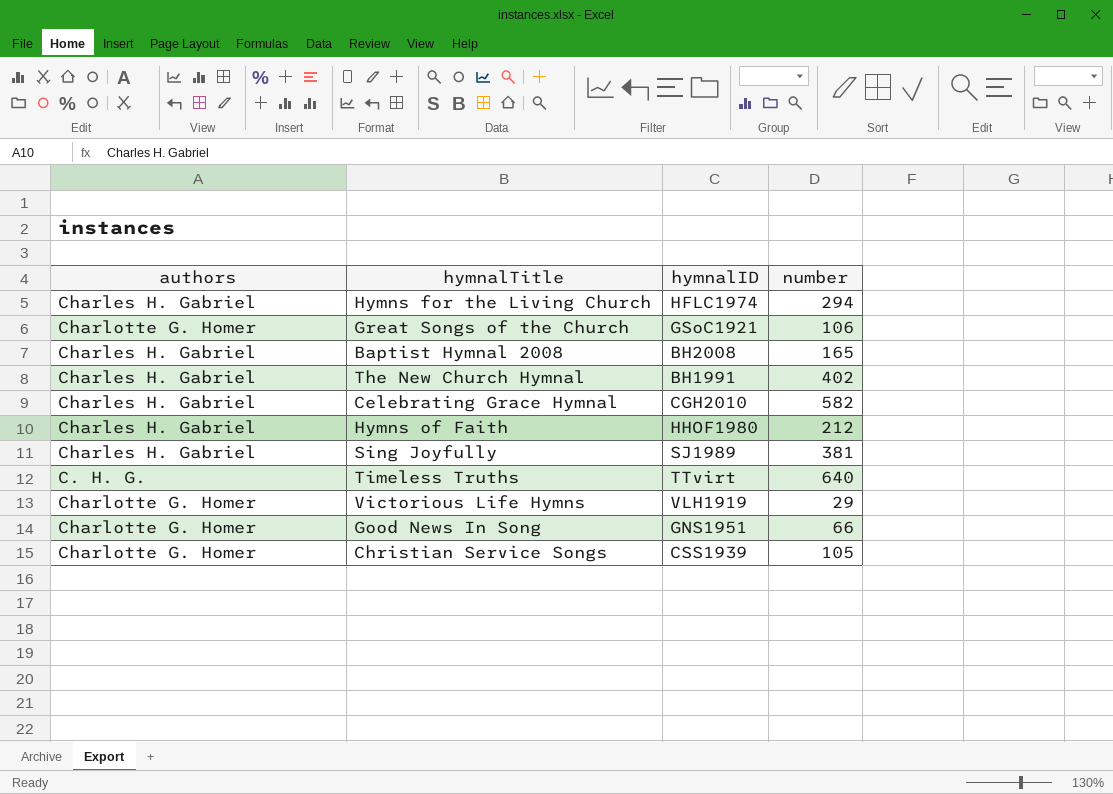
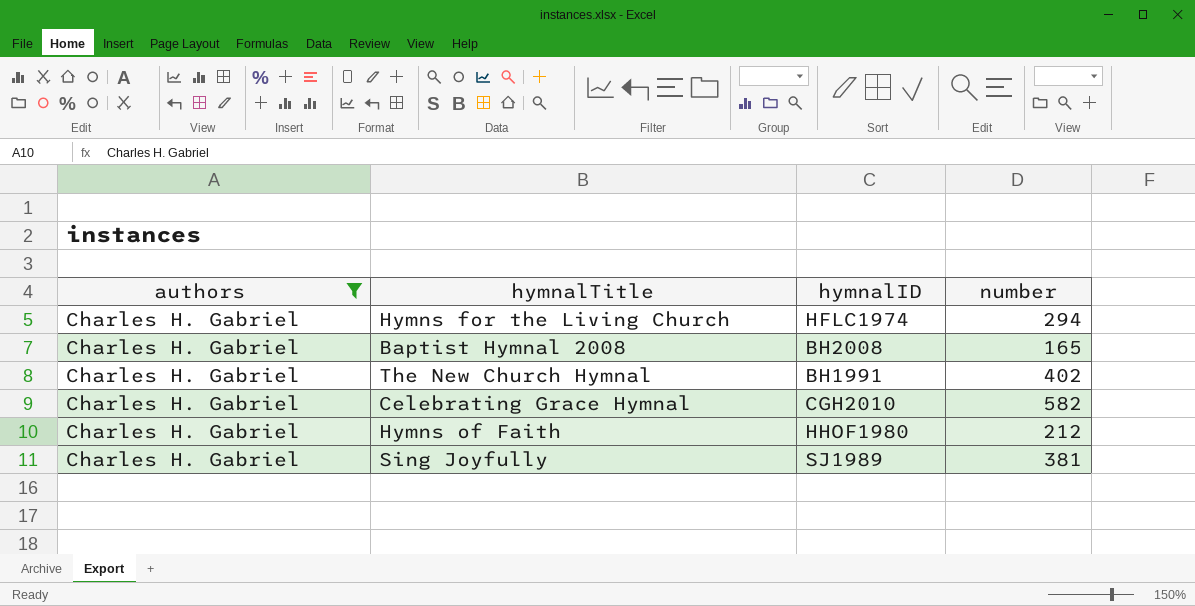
filter: none -> authors = Charles H. Gabriel

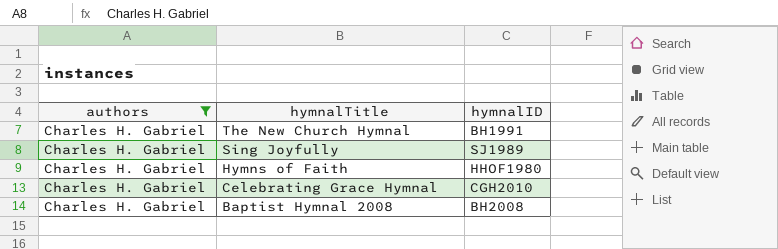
row order: none -> hymnalTitle descending
column number | position: 4 -> none
row Hymns for the Living Church: Charles H. Gabriel | HFLC1974 | 294 -> none

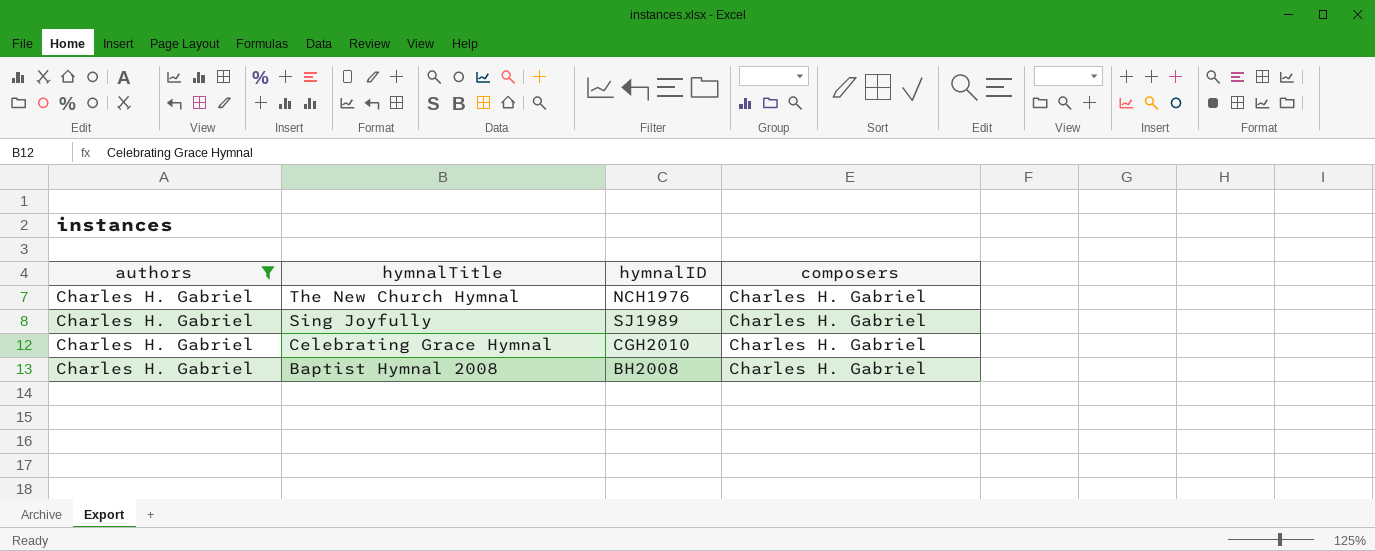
column composers | position: none -> 4
row Hymns of Faith: Charles H. Gabriel | HHOF1980 -> none
The New Church Hymnal | hymnalID: BH1991 -> NCH1976

